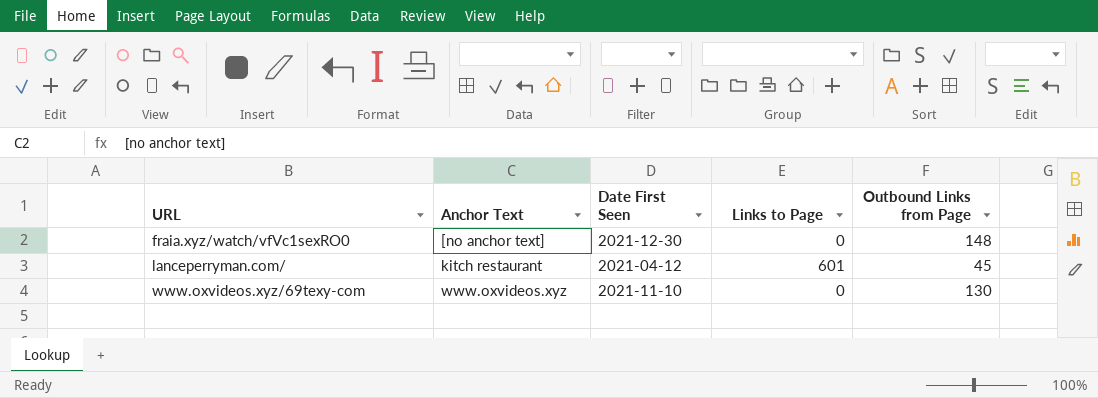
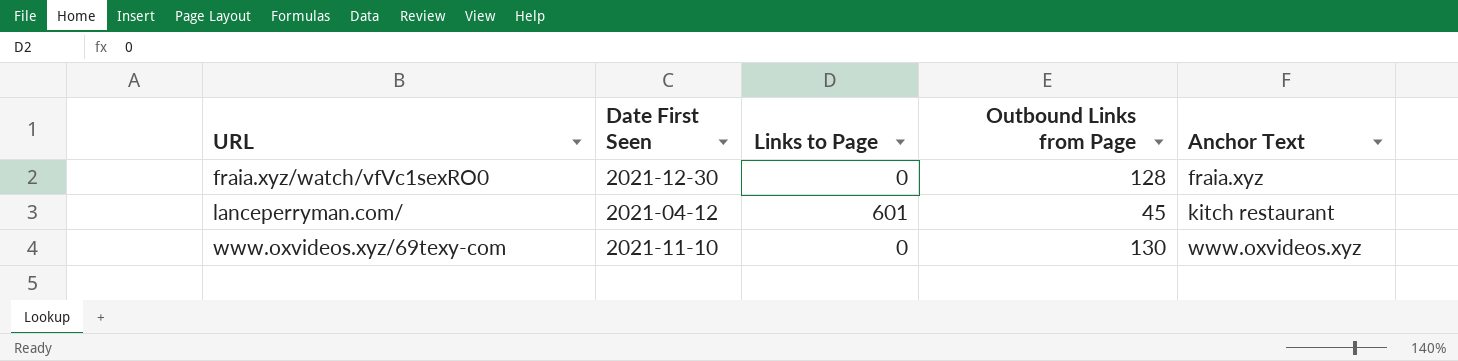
column Anchor Text | position: 2 -> 5
fraia.xyz/watch/vfVc1sexRO0 | Outbound Links from Page: 148 -> 128
fraia.xyz/watch/vfVc1sexRO0 | Anchor Text: [no anchor text] -> fraia.xyz

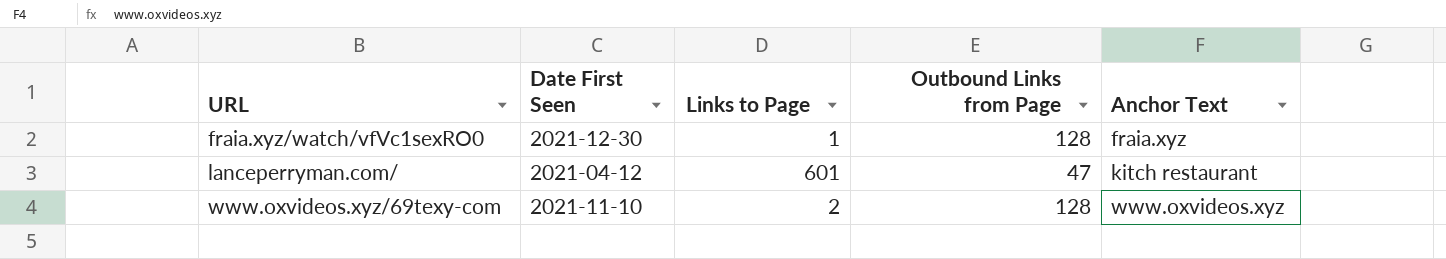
fraia.xyz/watch/vfVc1sexRO0 | Links to Page: 0 -> 1
lanceperryman.com/ | Outbound Links from Page: 45 -> 47
www.oxvideos.xyz/69texy-com | Links to Page: 0 -> 2
www.oxvideos.xyz/69texy-com | Outbound Links from Page: 130 -> 128

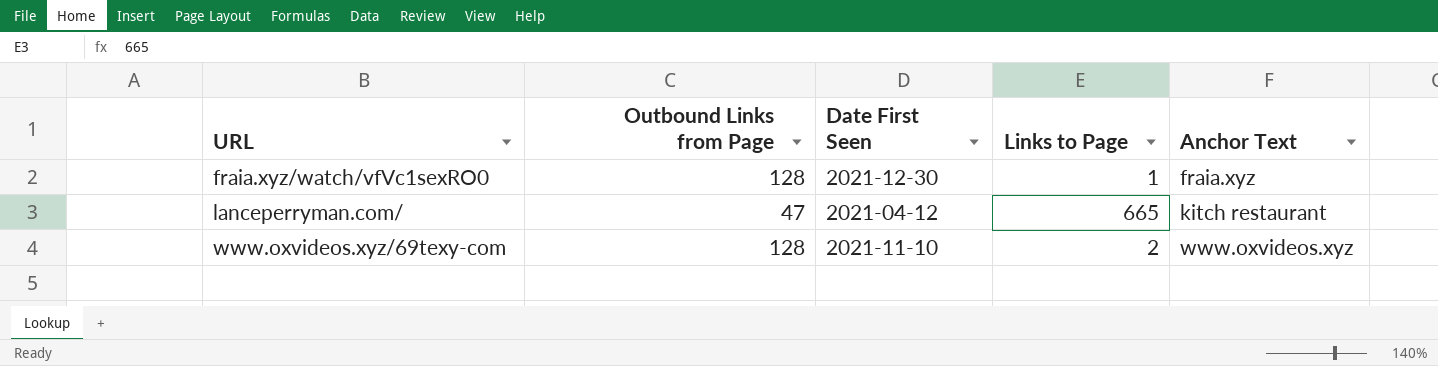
column Outbound Links from Page | position: 4 -> 2
lanceperryman.com/ | Links to Page: 601 -> 665

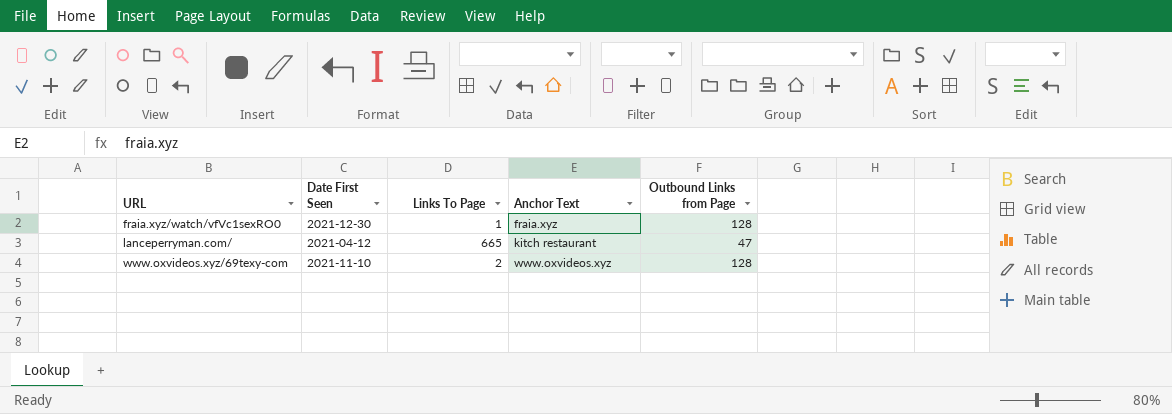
column name: Links to Page -> Links To Page
column Outbound Links from Page | position: 2 -> 5

